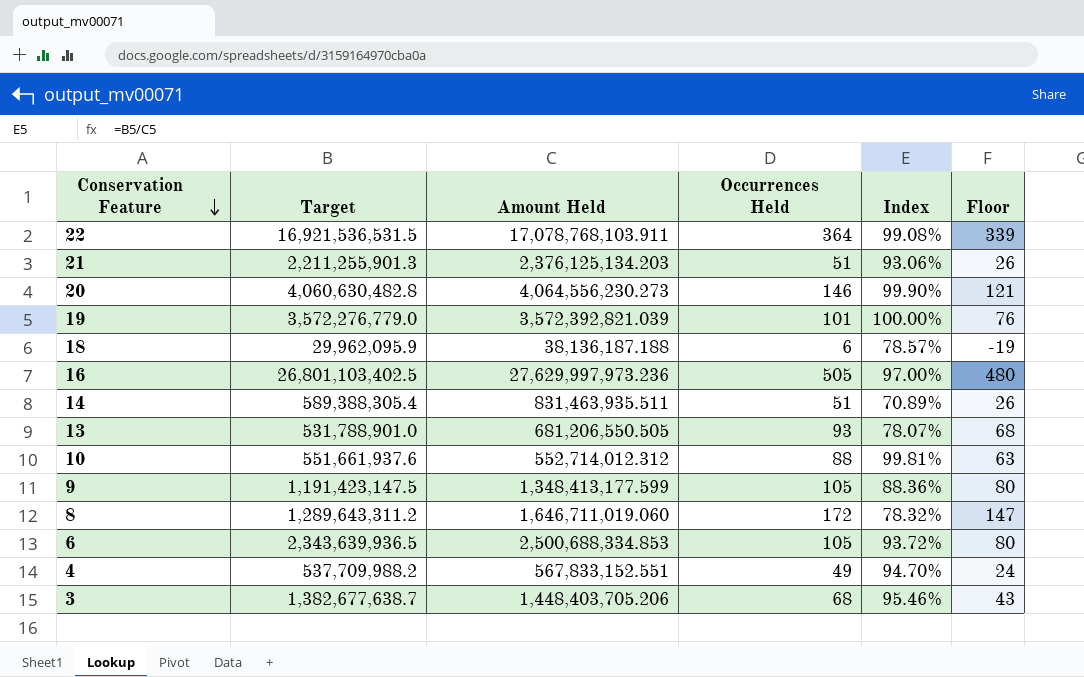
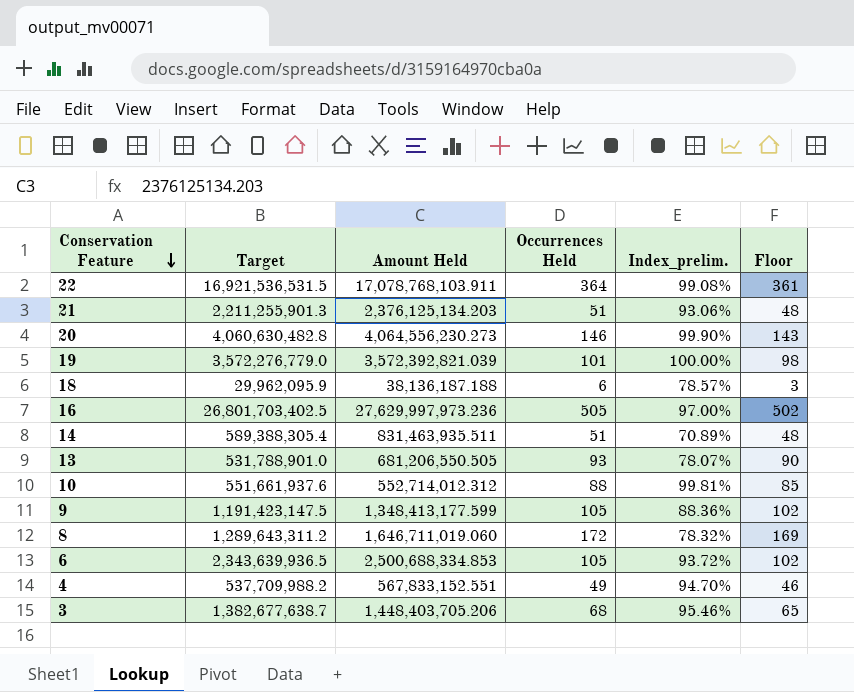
column name: Index -> Index_prelim.
column Floor | formula: [Occurrences Held] - 25 -> [Occurrences Held] - 3
16 | Target: 26,801,103,402.5 -> 26,801,703,402.5

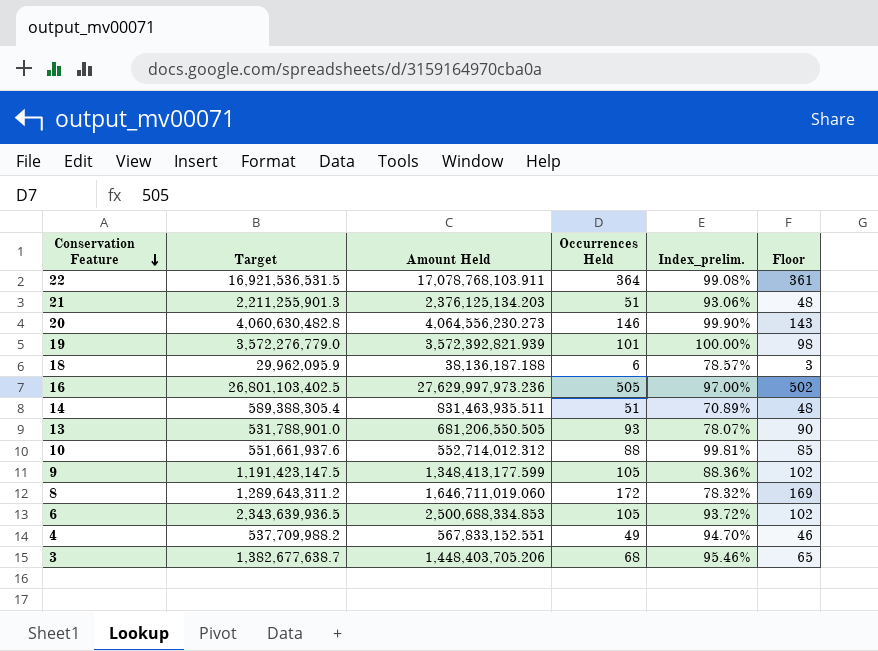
19 | Amount Held: 3,572,392,821.039 -> 3,572,392,821.939
16 | Target: 26,801,703,402.5 -> 26,801,103,402.5

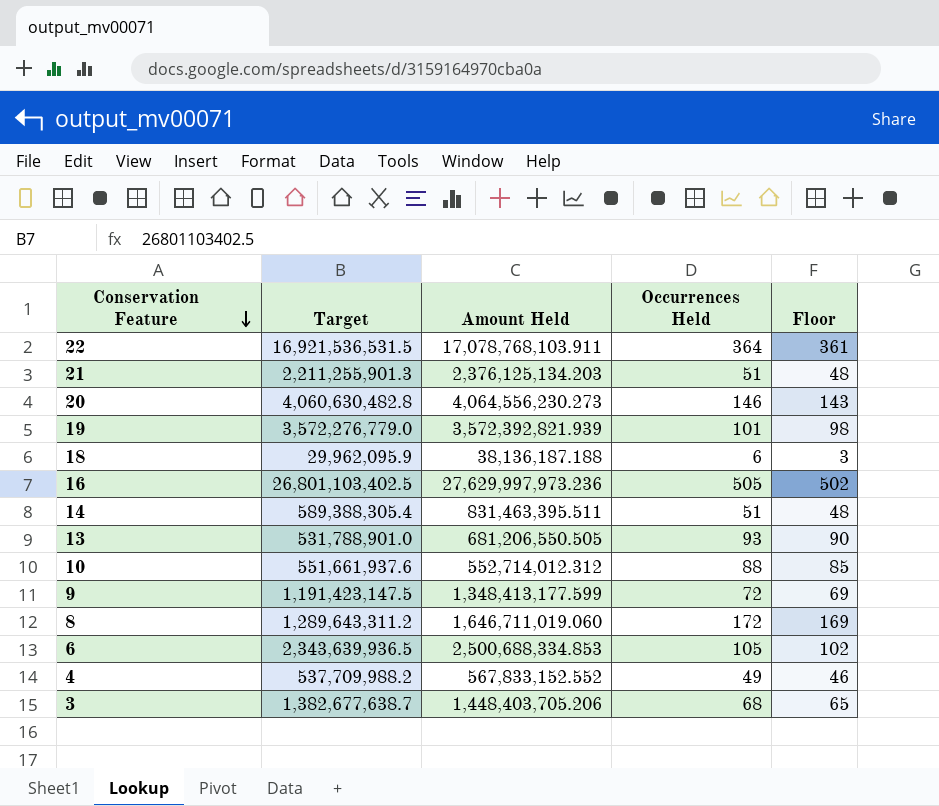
column Index_prelim. | formula: [Target] / [Amount Held] -> none
14 | Amount Held: 831,463,935.511 -> 831,463,395.511
9 | Occurrences Held: 105 -> 72
9 | Floor: 102 -> 69
4 | Amount Held: 567,833,152.551 -> 567,833,152.552

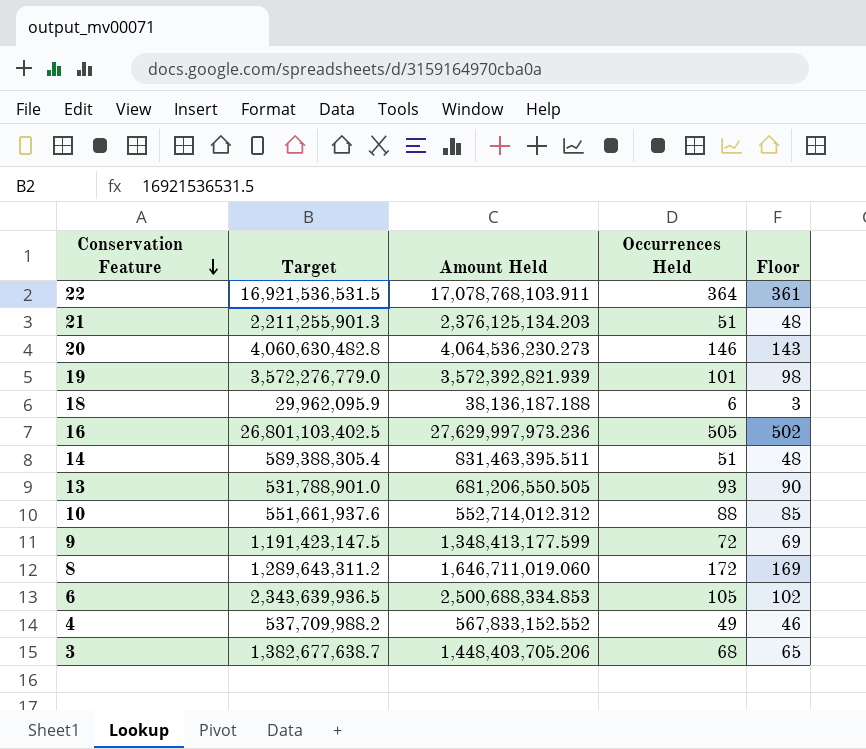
20 | Amount Held: 4,064,556,230.273 -> 4,064,536,230.273

